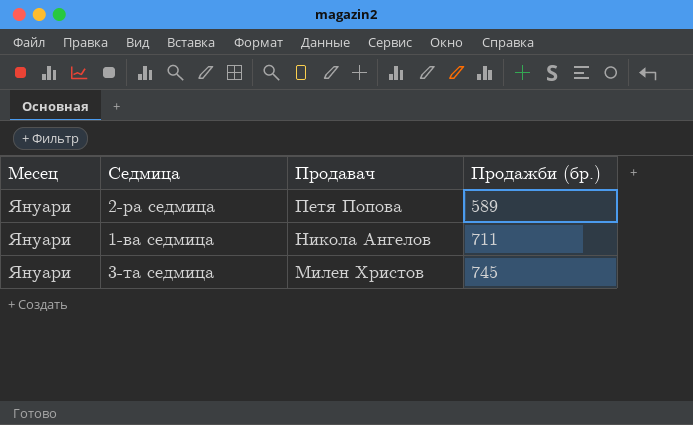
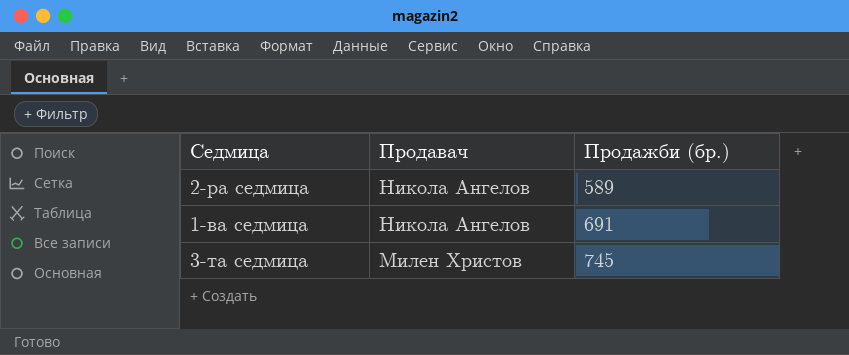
column Месец | position: 1 -> none
2-ра седмица | Продавач: Петя Попова -> Никола Ангелов
1-ва седмица | Продажби (бр.): 711 -> 691

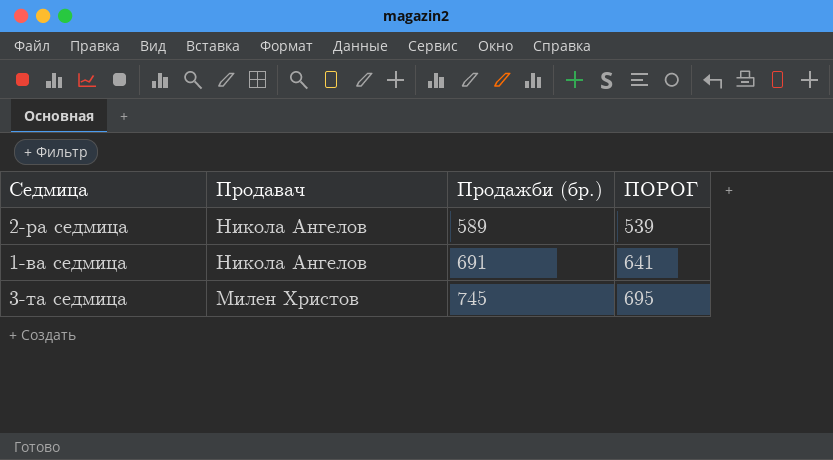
column ПОРОГ | formula: none -> [Продажби (бр.)] - 50

